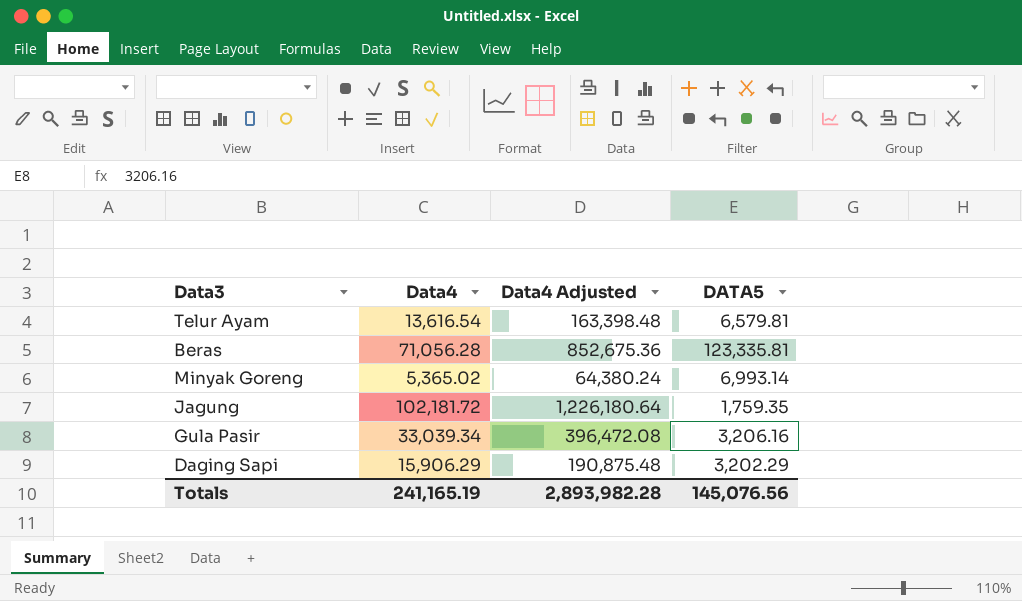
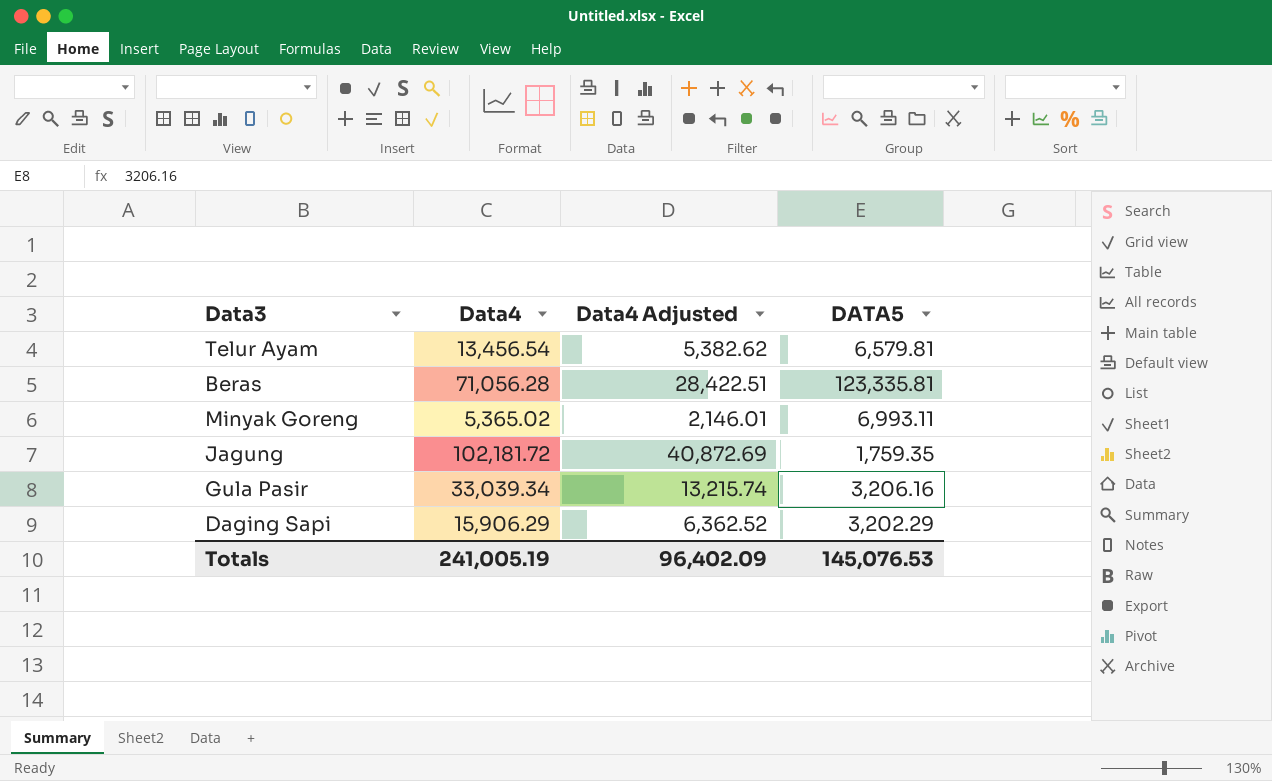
column Data4 Adjusted | formula: [Data4] * 12 -> [Data4] * 0.4
Telur Ayam | Data4: 13,616.54 -> 13,456.54
Minyak Goreng | DATA5: 6,993.14 -> 6,993.11
Totals | Data4: 241,165.19 -> 241,005.19
Totals | Data4 Adjusted: 2,893,982.28 -> 96,402.09
Totals | DATA5: 145,076.56 -> 145,076.53

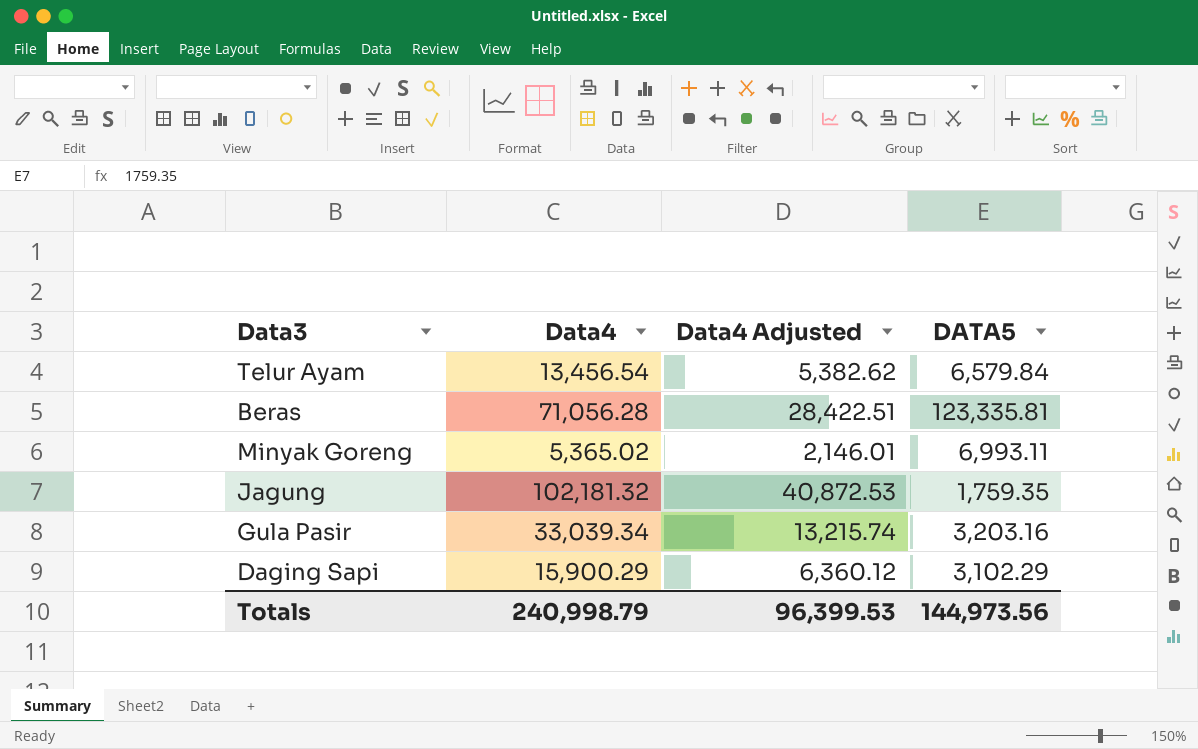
Telur Ayam | DATA5: 6,579.81 -> 6,579.84
Jagung | Data4: 102,181.72 -> 102,181.32
Jagung | Data4 Adjusted: 40,872.69 -> 40,872.53
Gula Pasir | DATA5: 3,206.16 -> 3,203.16
Daging Sapi | Data4: 15,906.29 -> 15,900.29
Daging Sapi | Data4 Adjusted: 6,362.52 -> 6,360.12
Daging Sapi | DATA5: 3,202.29 -> 3,102.29
Totals | Data4: 241,005.19 -> 240,998.79
Totals | Data4 Adjusted: 96,402.09 -> 96,399.53
Totals | DATA5: 145,076.53 -> 144,973.56

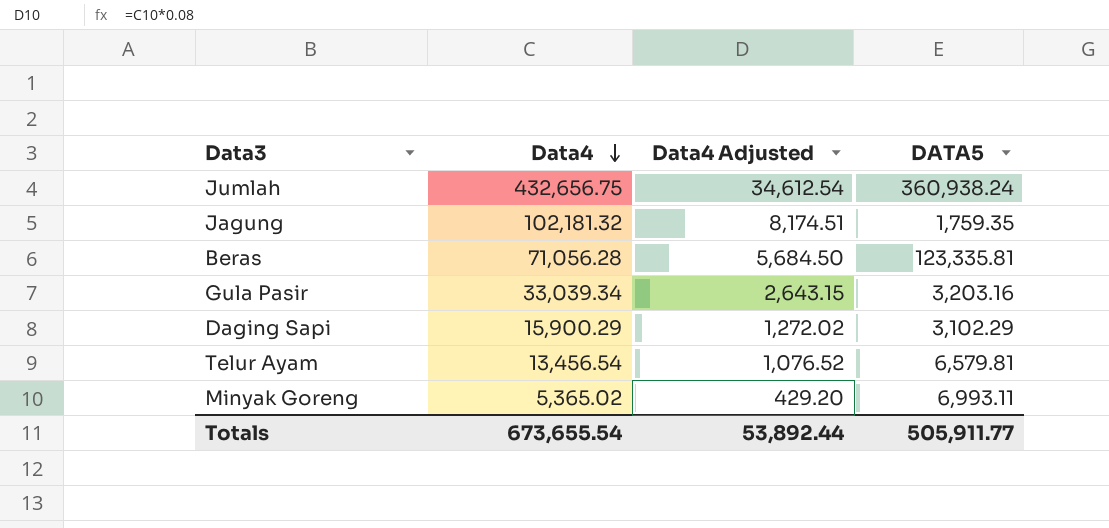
row order: none -> Data4 descending
column Data4 Adjusted | formula: [Data4] * 0.4 -> [Data4] * 0.08
row Jumlah: none -> 432,656.75 | 34,612.54 | 360,938.24
Telur Ayam | DATA5: 6,579.84 -> 6,579.81
Totals | Data4: 240,998.79 -> 673,655.54
Totals | Data4 Adjusted: 96,399.53 -> 53,892.44
Totals | DATA5: 144,973.56 -> 505,911.77

